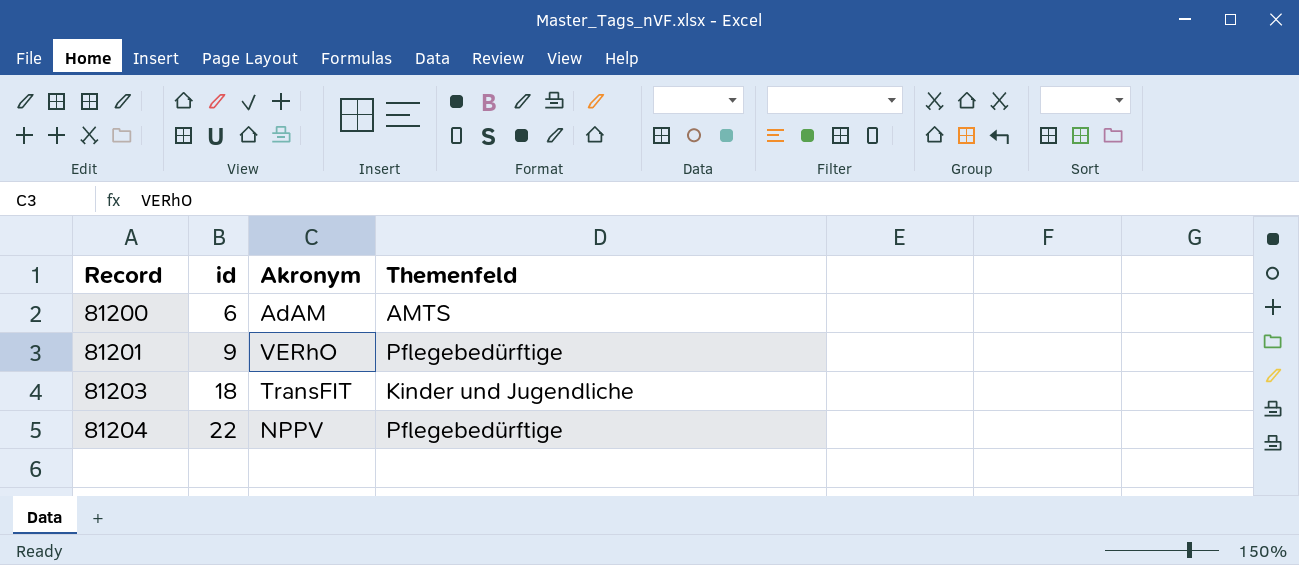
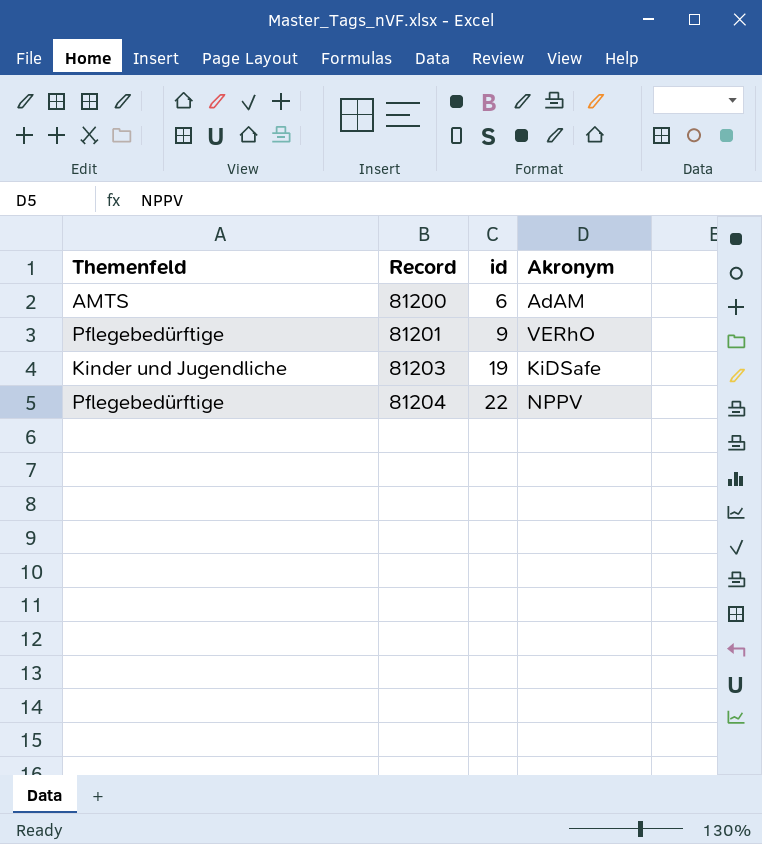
column Themenfeld | position: 4 -> 1
81203 | id: 18 -> 19
81203 | Akronym: TransFIT -> KiDSafe

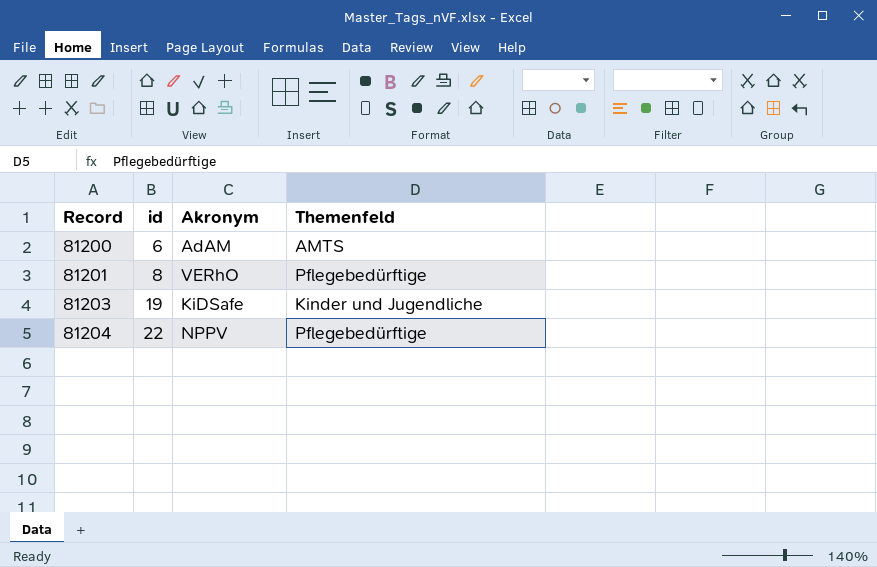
column Themenfeld | position: 1 -> 4
81201 | id: 9 -> 8

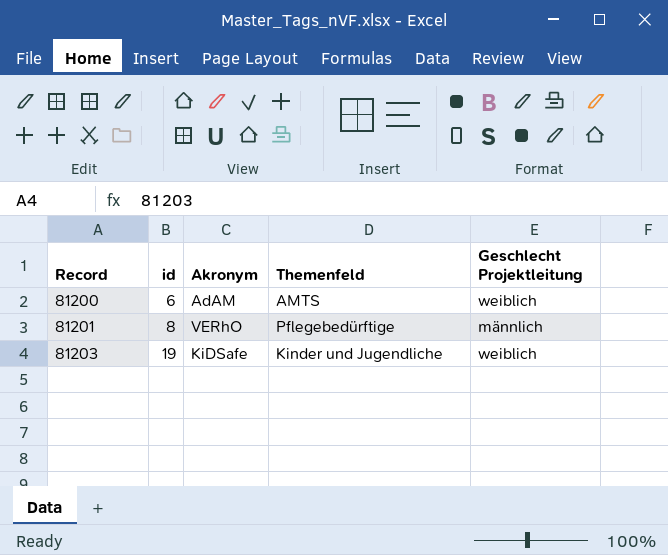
column Geschlecht Projektleitung | position: none -> 5
row 81204: 22 | NPPV | Pflegebedürftige -> none

